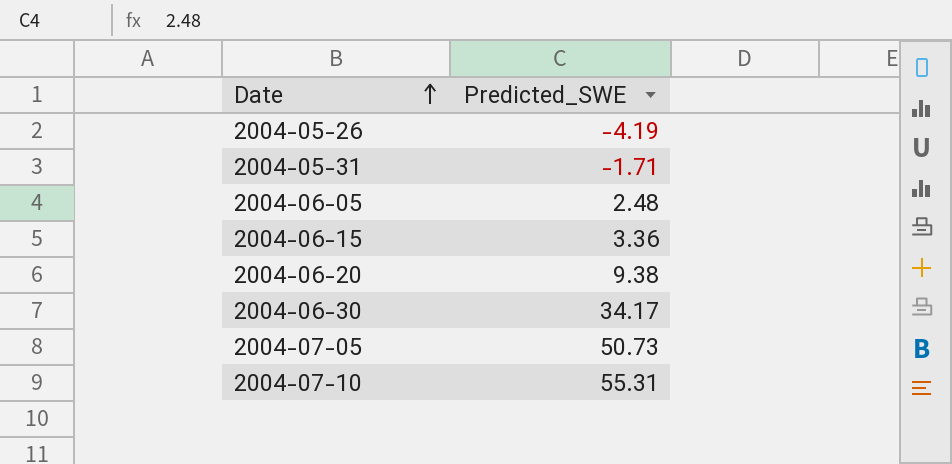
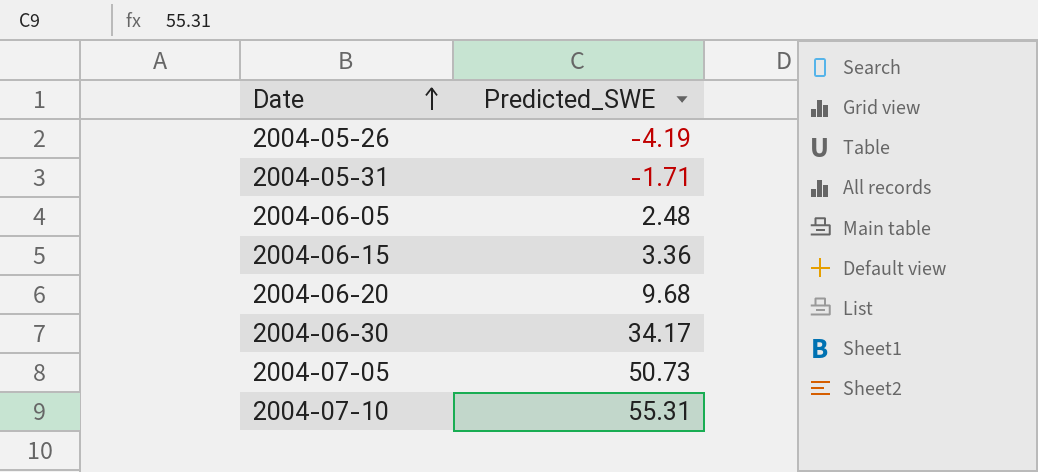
2004-06-20 | Predicted_SWE: 9.38 -> 9.68

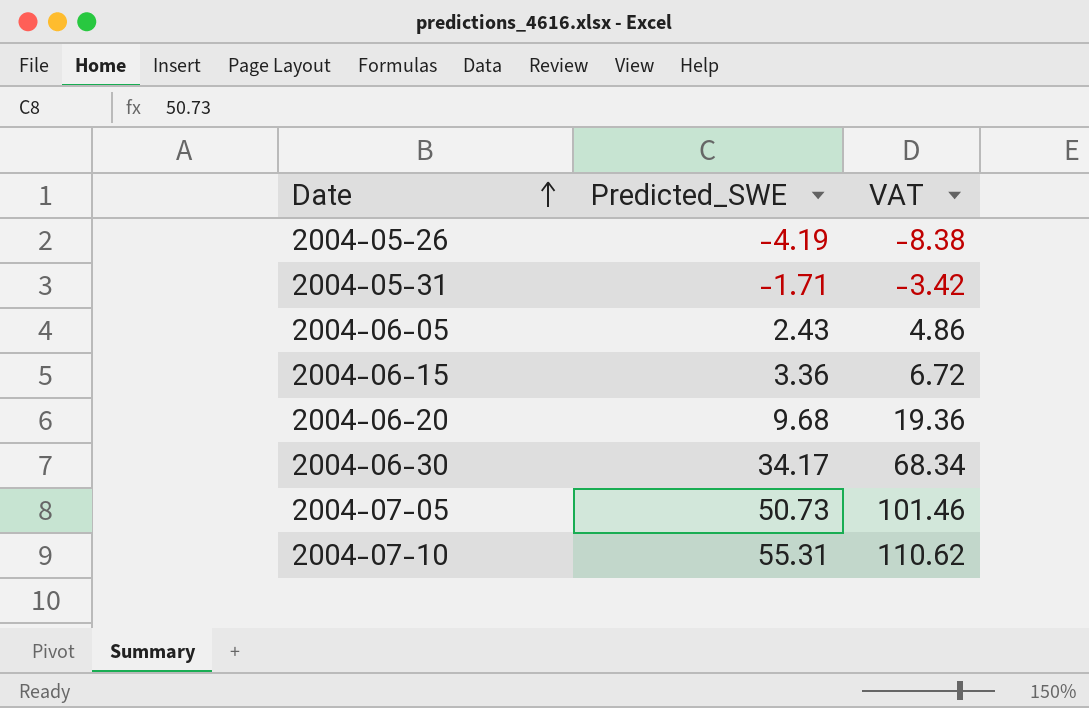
column VAT | formula: none -> [Predicted_SWE] * 2
2004-06-05 | Predicted_SWE: 2.48 -> 2.43

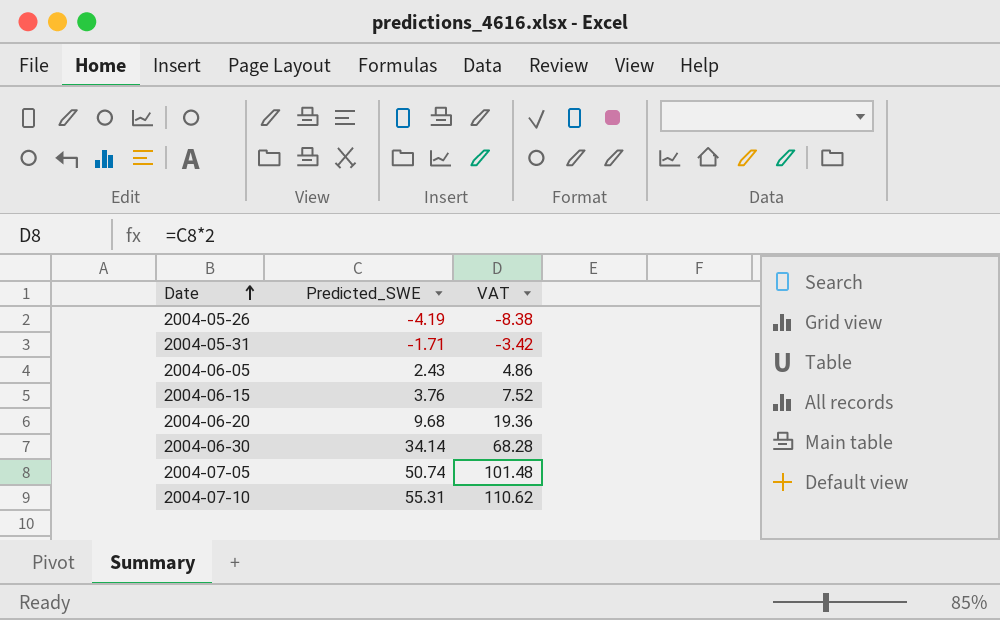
2004-06-15 | Predicted_SWE: 3.36 -> 3.76
2004-06-15 | VAT: 6.72 -> 7.52
2004-06-30 | Predicted_SWE: 34.17 -> 34.14
2004-06-30 | VAT: 68.34 -> 68.28
2004-07-05 | Predicted_SWE: 50.73 -> 50.74
2004-07-05 | VAT: 101.46 -> 101.48

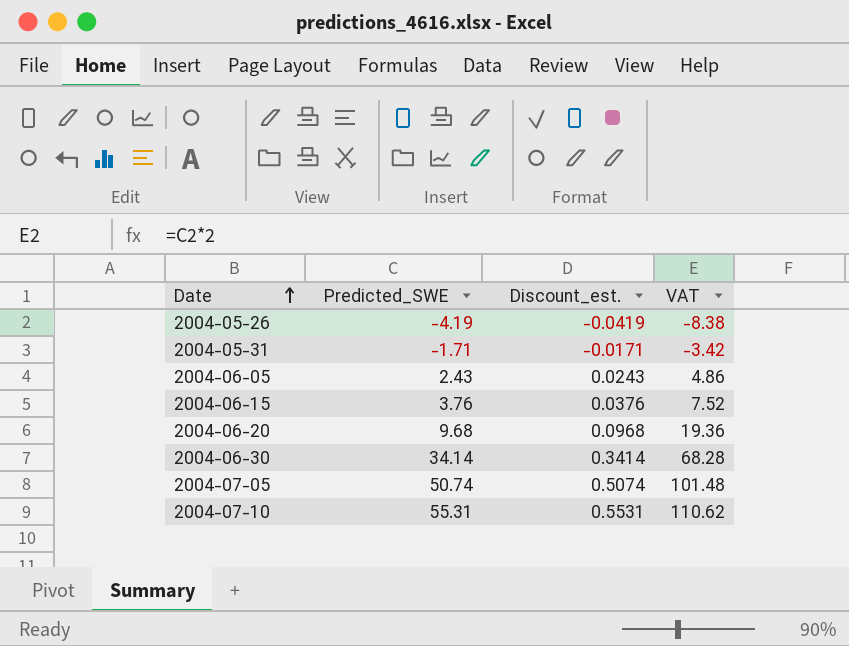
column Discount_est. | formula: none -> [Predicted_SWE] * 0.01

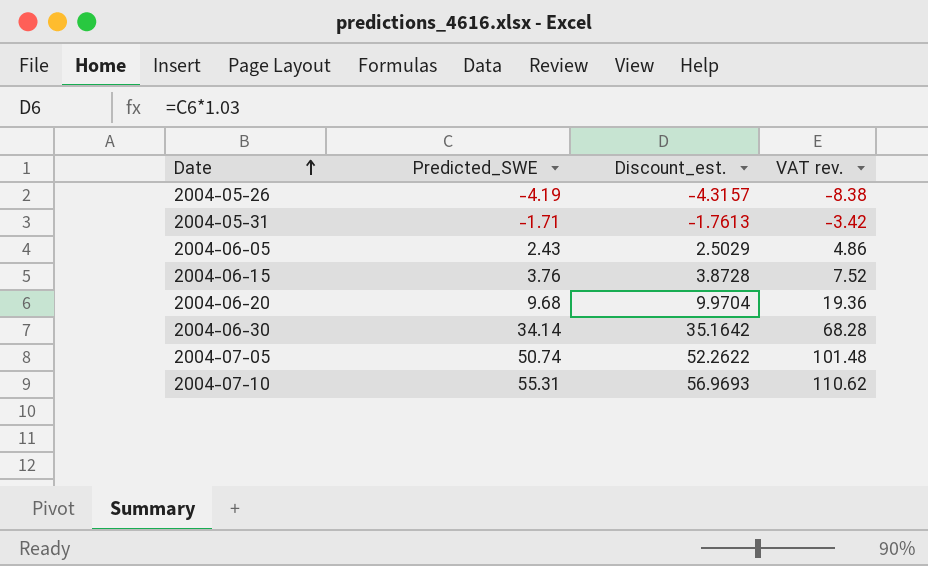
column Discount_est. | formula: [Predicted_SWE] * 0.01 -> [Predicted_SWE] * 1.03
column name: VAT -> VAT rev.

